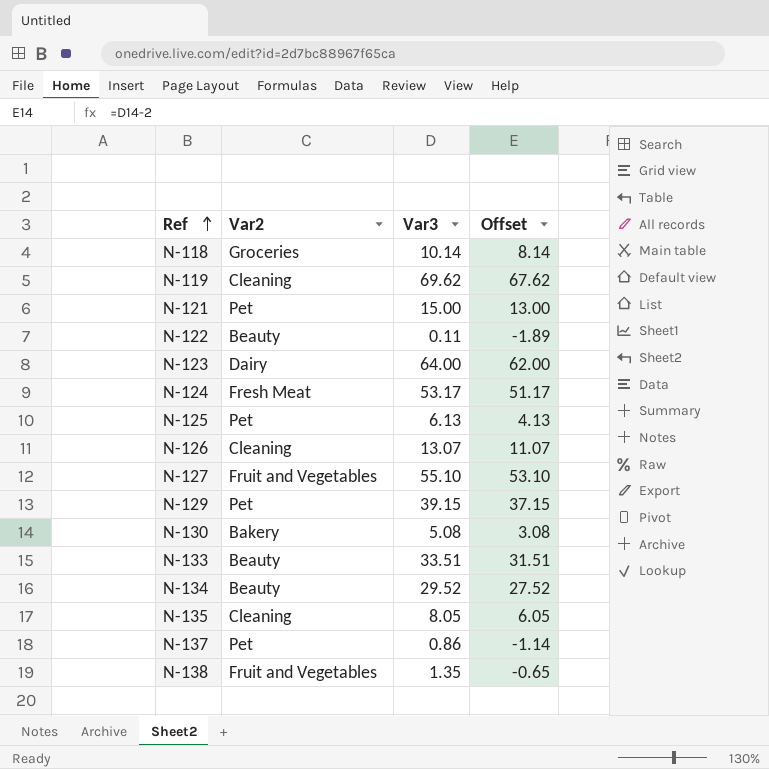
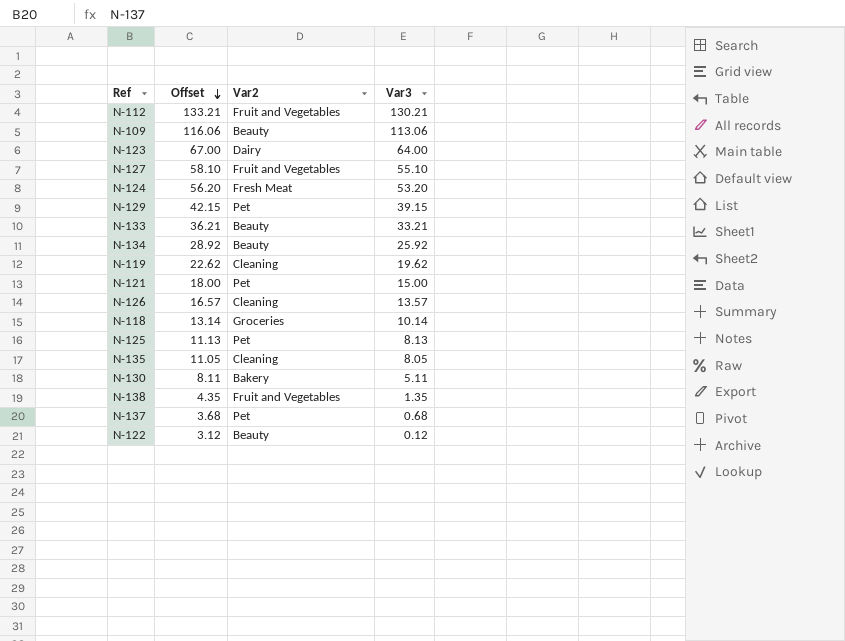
row order: Ref ascending -> Offset descending
column Offset | formula: [Var3] - 2 -> [Var3] + 3
column Offset | position: 4 -> 2
row N-112: none -> 133.21 | Fruit and Vegetables | 130.21
row N-109: none -> 116.06 | Beauty | 113.06
N-124 | Var3: 53.17 -> 53.20
N-133 | Var3: 33.51 -> 33.21
N-134 | Var3: 29.52 -> 25.92
N-119 | Var3: 69.62 -> 19.62
N-126 | Var3: 13.07 -> 13.57
N-125 | Var3: 6.13 -> 8.13
N-130 | Var3: 5.08 -> 5.11
N-137 | Var3: 0.86 -> 0.68
N-122 | Var3: 0.11 -> 0.12

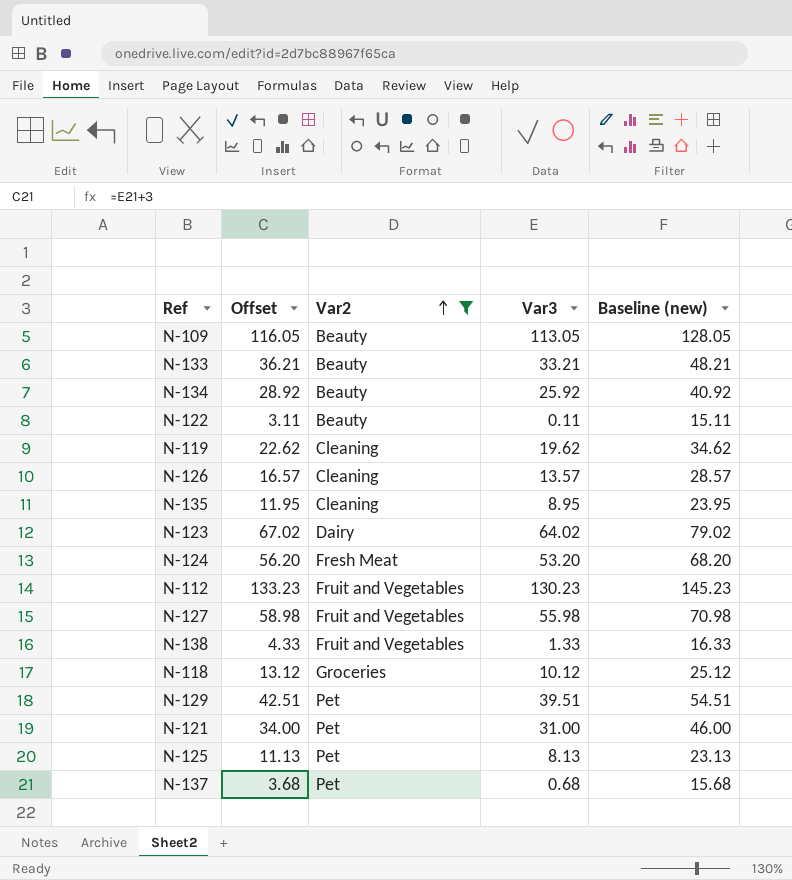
filter: none -> Var2 != Bakery
row order: Offset descending -> Var2 ascending
column Baseline (new) | formula: none -> [Var3] + 15
N-109 | Offset: 116.06 -> 116.05
N-109 | Var3: 113.06 -> 113.05
N-122 | Offset: 3.12 -> 3.11
N-122 | Var3: 0.12 -> 0.11
N-135 | Offset: 11.05 -> 11.95
N-135 | Var3: 8.05 -> 8.95
N-123 | Offset: 67.00 -> 67.02
N-123 | Var3: 64.00 -> 64.02
N-112 | Offset: 133.21 -> 133.23
N-112 | Var3: 130.21 -> 130.23
N-127 | Offset: 58.10 -> 58.98
N-127 | Var3: 55.10 -> 55.98
N-138 | Offset: 4.35 -> 4.33
N-138 | Var3: 1.35 -> 1.33
N-118 | Offset: 13.14 -> 13.12
N-118 | Var3: 10.14 -> 10.12
N-129 | Offset: 42.15 -> 42.51
N-129 | Var3: 39.15 -> 39.51
N-121 | Offset: 18.00 -> 34.00
N-121 | Var3: 15.00 -> 31.00

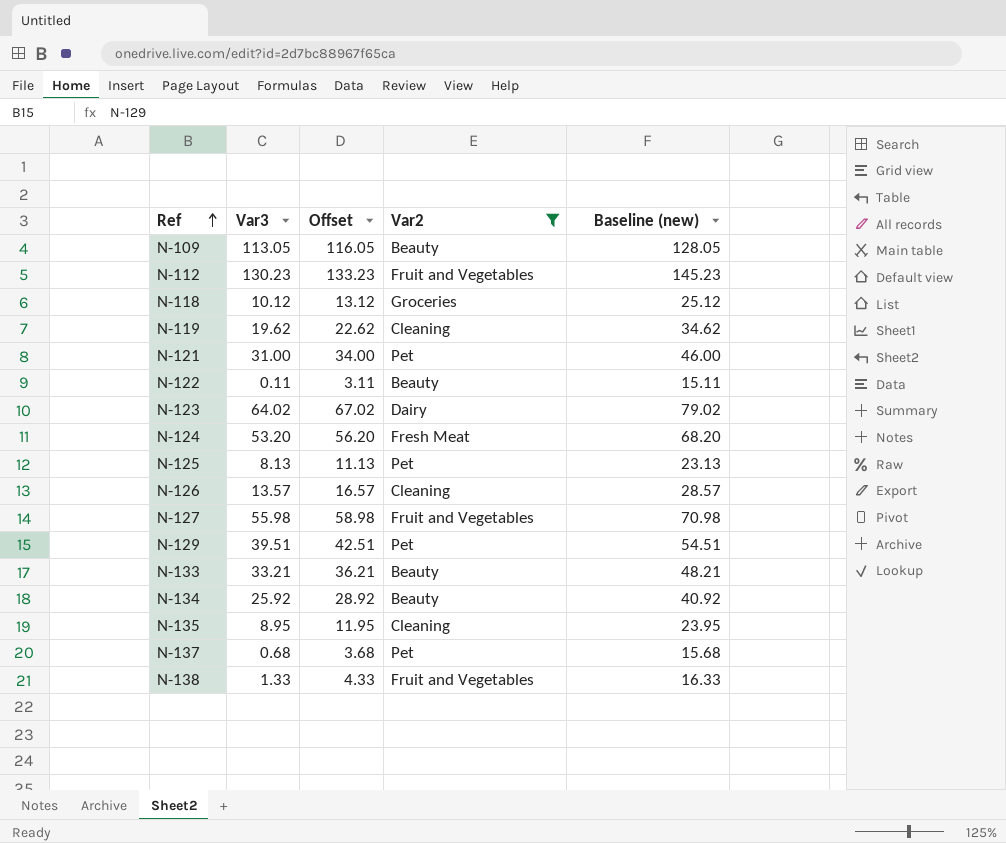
row order: Var2 ascending -> Ref ascending
column Var3 | position: 4 -> 2

